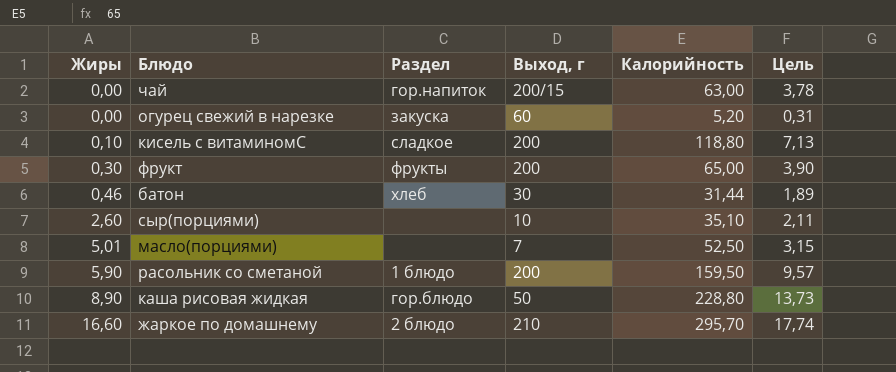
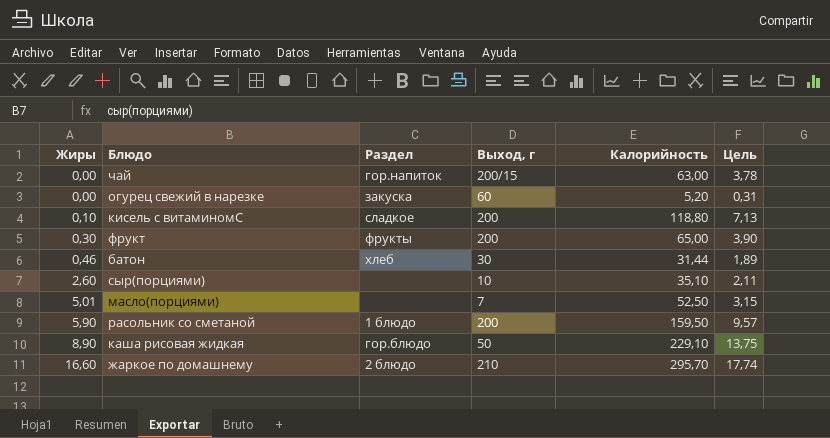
каша рисовая жидкая | Калорийность: 228,80 -> 229,10
каша рисовая жидкая | Цель: 13,73 -> 13,75

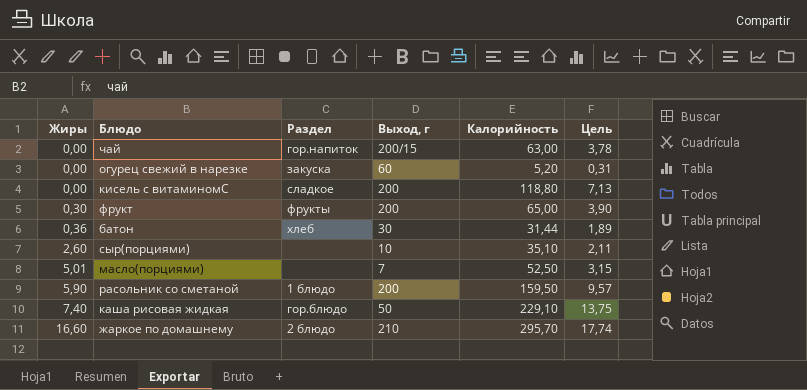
кисель с витаминомС | Жиры: 0,10 -> 0,00
батон | Жиры: 0,46 -> 0,36
каша рисовая жидкая | Жиры: 8,90 -> 7,40

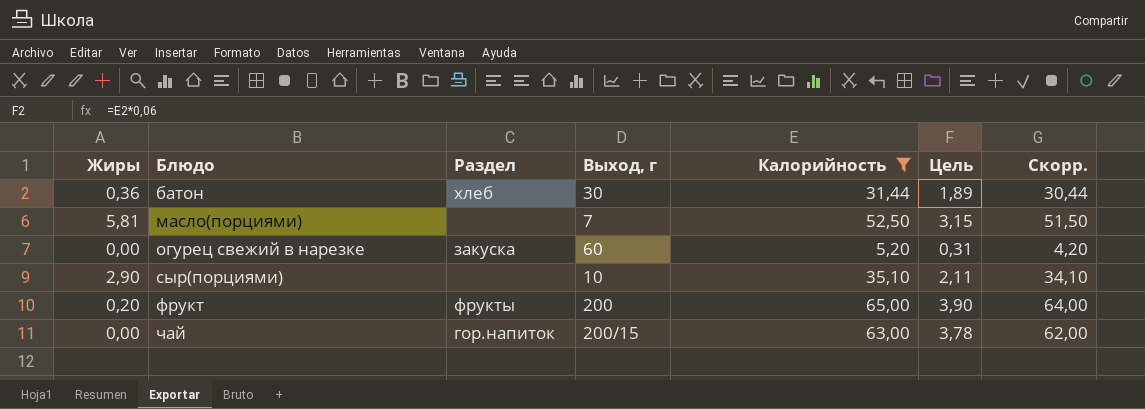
filter: none -> Калорийность <= 65,00
row order: Жиры ascending -> Блюдо ascending
column Скорр. | formula: none -> [Калорийность] - 1
масло(порциями) | Жиры: 5,01 -> 5,81
сыр(порциями) | Жиры: 2,60 -> 2,90
фрукт | Жиры: 0,30 -> 0,20

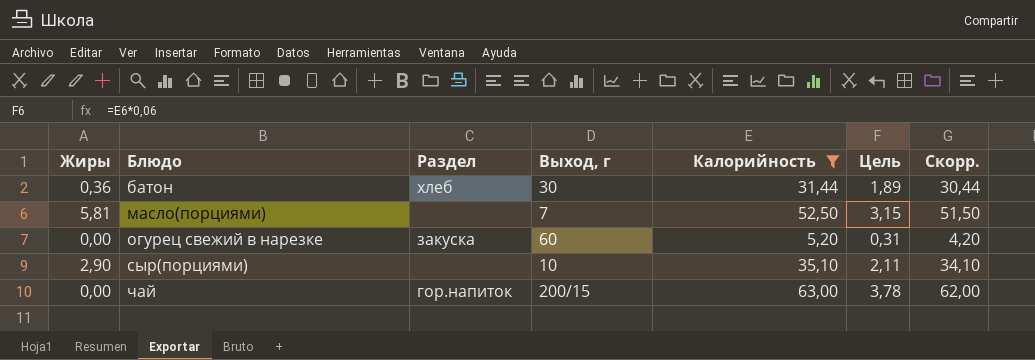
row фрукт: 0,20 | фрукты | 200 | 65,00 | 3,90 | 64,00 -> none

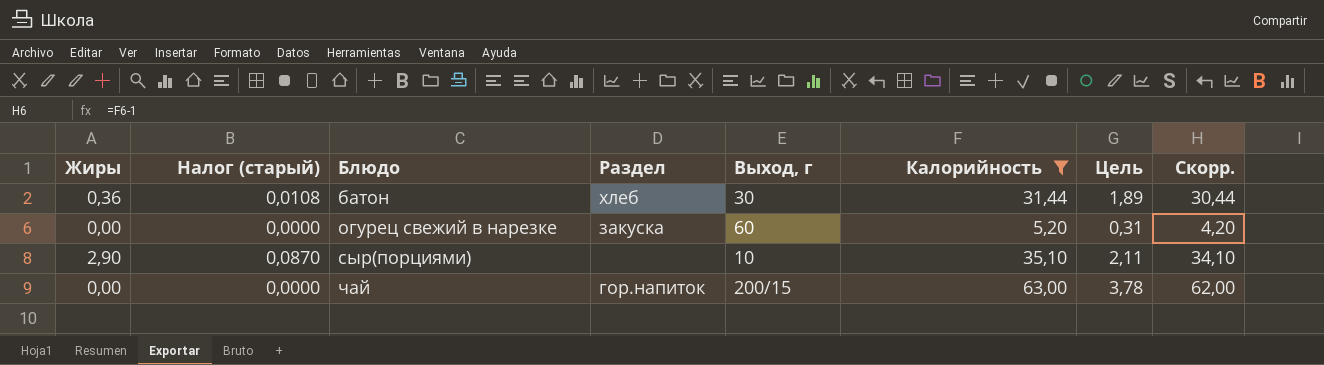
column Налог (старый) | formula: none -> [Жиры] * 0,03
row масло(порциями): 5,81 | none | 7 | 52,50 | 3,15 | 51,50 -> none

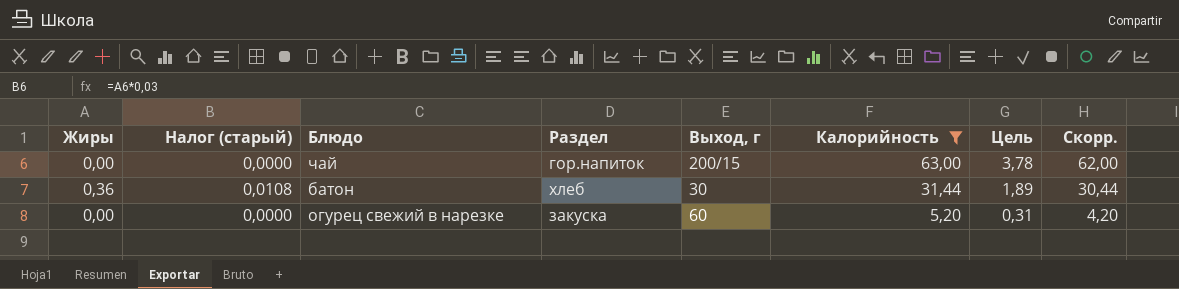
row order: Блюдо ascending -> Калорийность descending
row сыр(порциями): 2,90 | 0,0870 | none | 10 | 35,10 | 2,11 | 34,10 -> none

